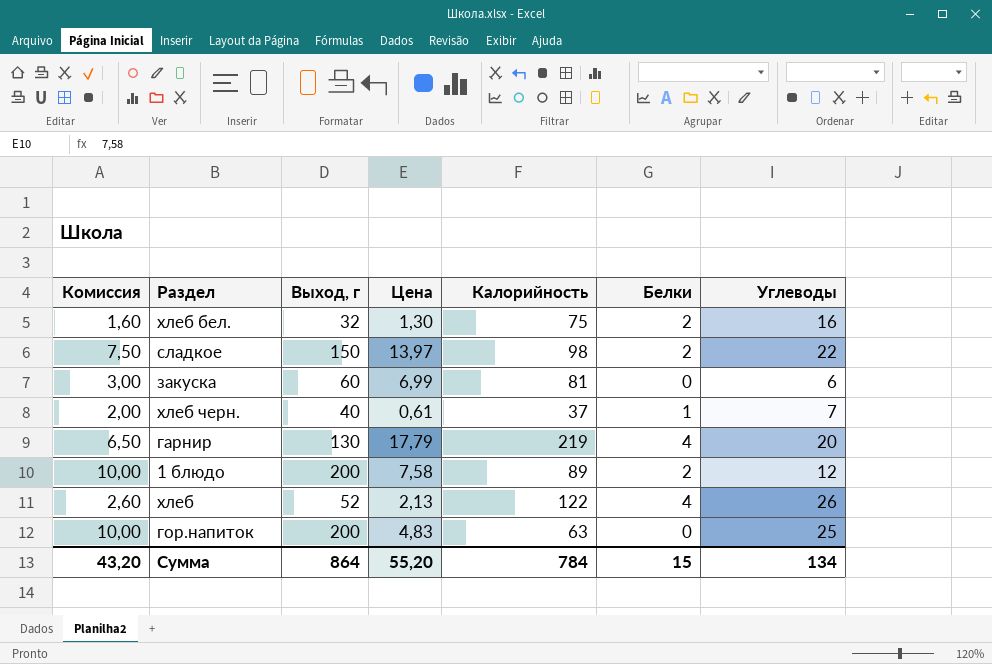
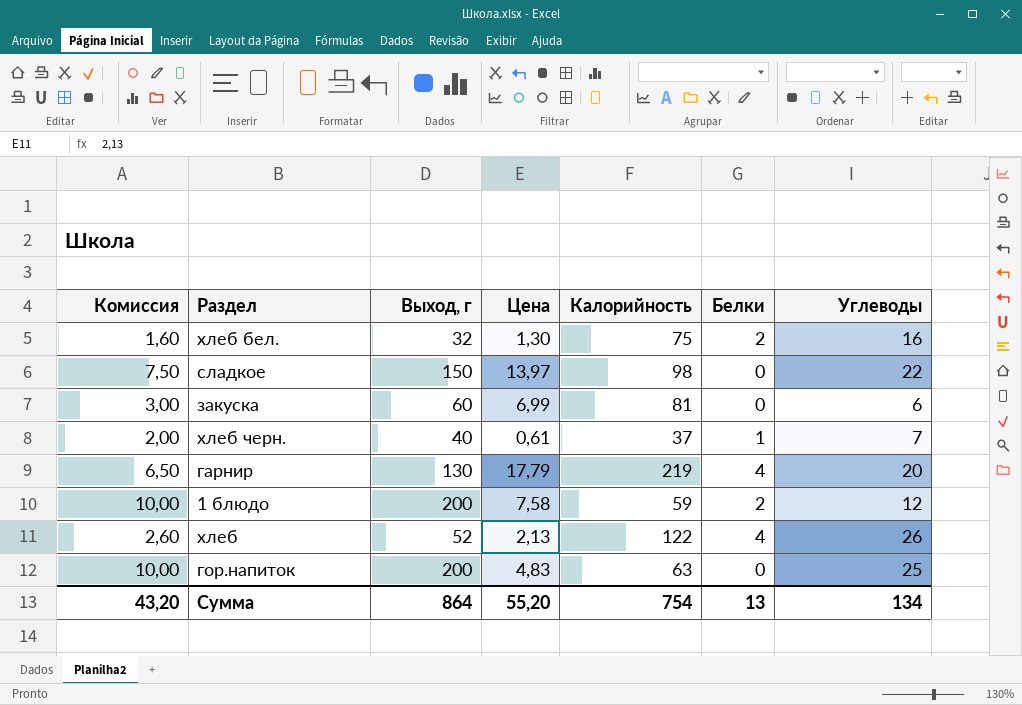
сладкое | Белки: 2 -> 0
1 блюдо | Калорийность: 89 -> 59
Сумма | Калорийность: 784 -> 754
Сумма | Белки: 15 -> 13

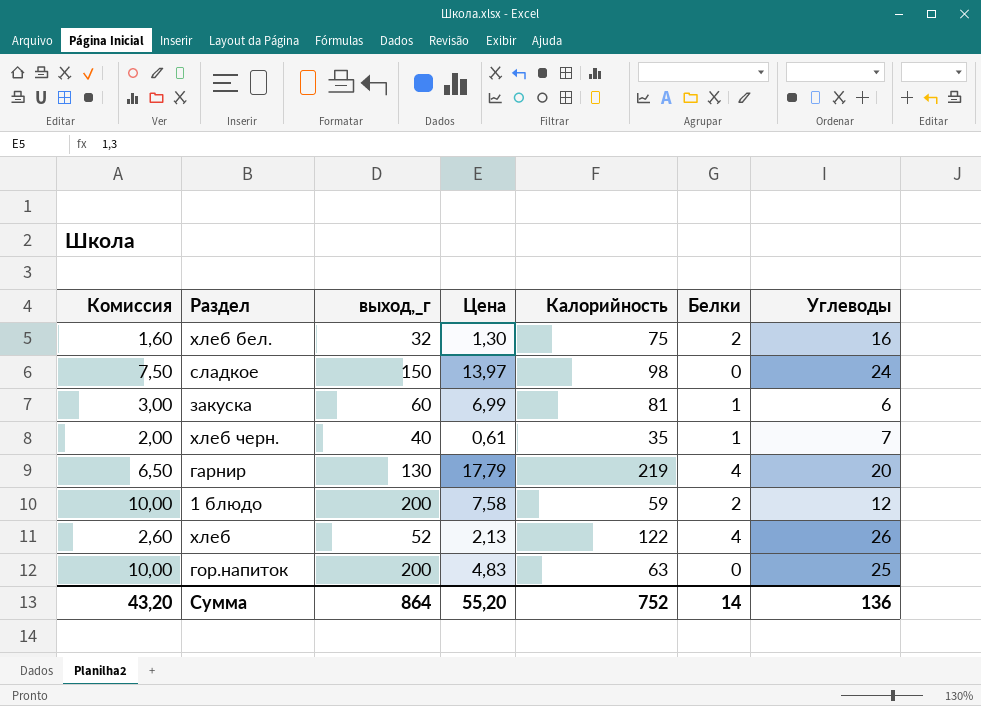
column name: Выход, г -> выход,_г
сладкое | Углеводы: 22 -> 24
закуска | Белки: 0 -> 1
хлеб черн. | Калорийность: 37 -> 35
Сумма | Калорийность: 754 -> 752
Сумма | Белки: 13 -> 14
Сумма | Углеводы: 134 -> 136

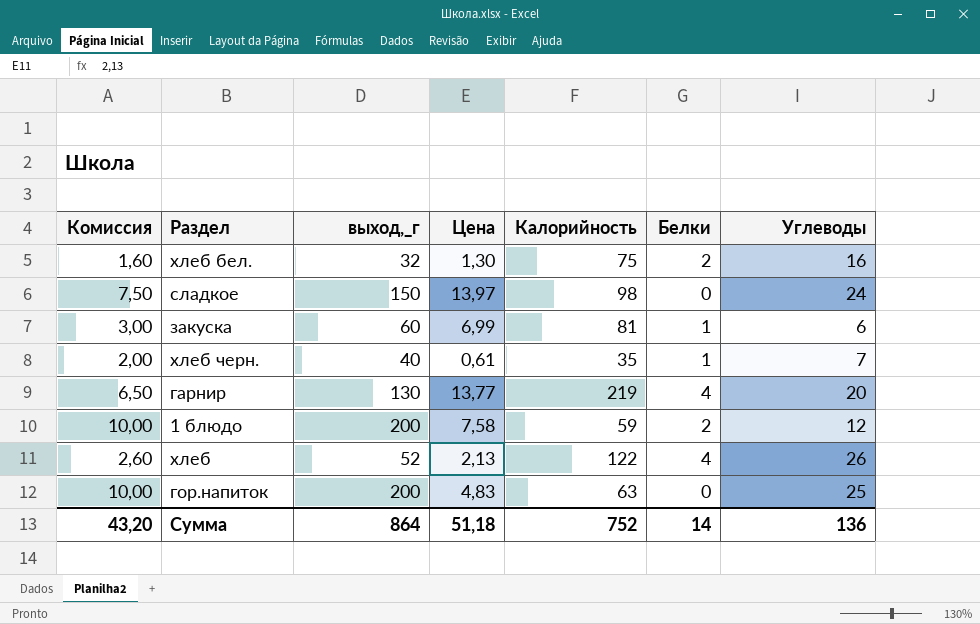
гарнир | Цена: 17,79 -> 13,77
Сумма | Цена: 55,20 -> 51,18

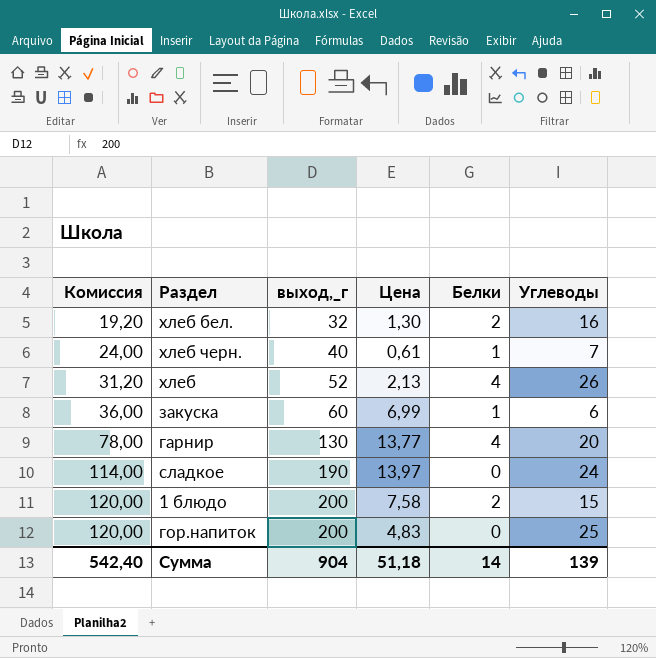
row order: none -> Комиссия ascending
column Калорийность | position: 5 -> none
column Комиссия | formula: [выход,_г] * 0,05 -> [выход,_г] * 0,6
сладкое | выход,_г: 150 -> 190
1 блюдо | Углеводы: 12 -> 15
Сумма | Комиссия: 43,20 -> 542,40
Сумма | выход,_г: 864 -> 904
Сумма | Углеводы: 136 -> 139

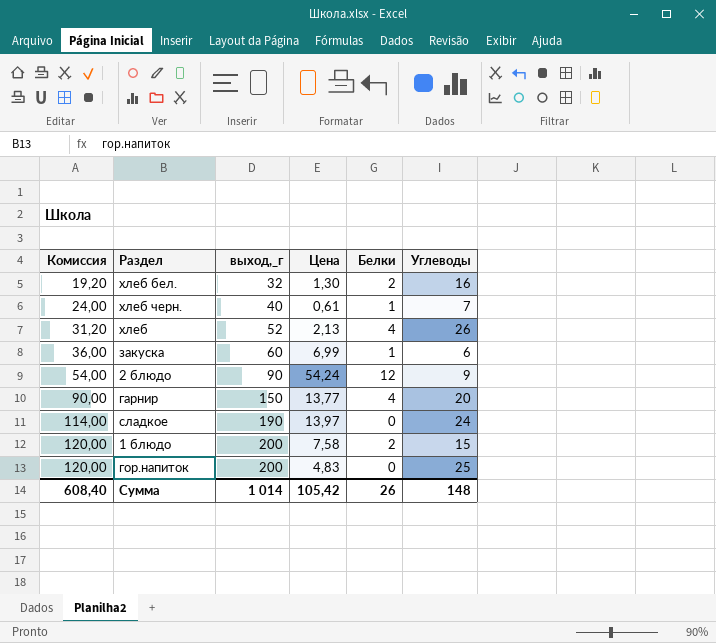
row 2 блюдо: none -> 54,00 | 90 | 54,24 | 12 | 9
гарнир | Комиссия: 78,00 -> 90,00
гарнир | выход,_г: 130 -> 150
Сумма | Комиссия: 542,40 -> 608,40
Сумма | выход,_г: 904 -> 1 014
Сумма | Цена: 51,18 -> 105,42
Сумма | Белки: 14 -> 26
Сумма | Углеводы: 139 -> 148

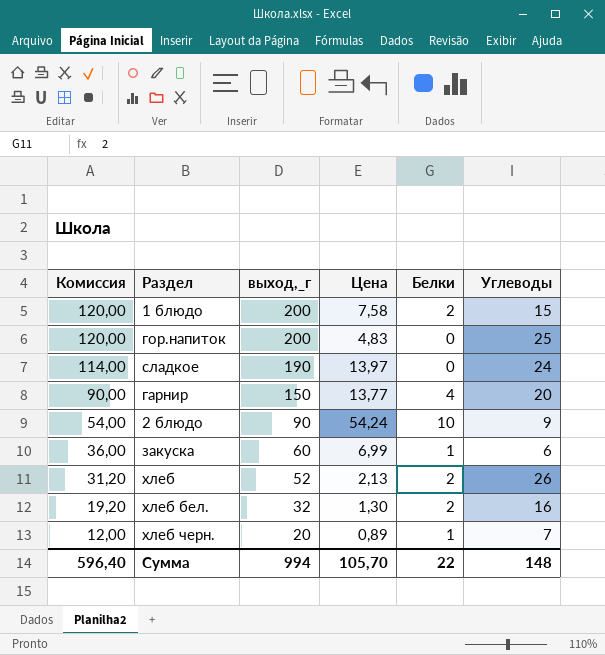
row order: Комиссия ascending -> Комиссия descending
2 блюдо | Белки: 12 -> 10
хлеб | Белки: 4 -> 2
хлеб черн. | Комиссия: 24,00 -> 12,00
хлеб черн. | выход,_г: 40 -> 20
хлеб черн. | Цена: 0,61 -> 0,89
Сумма | Комиссия: 608,40 -> 596,40
Сумма | выход,_г: 1 014 -> 994
Сумма | Цена: 105,42 -> 105,70
Сумма | Белки: 26 -> 22

